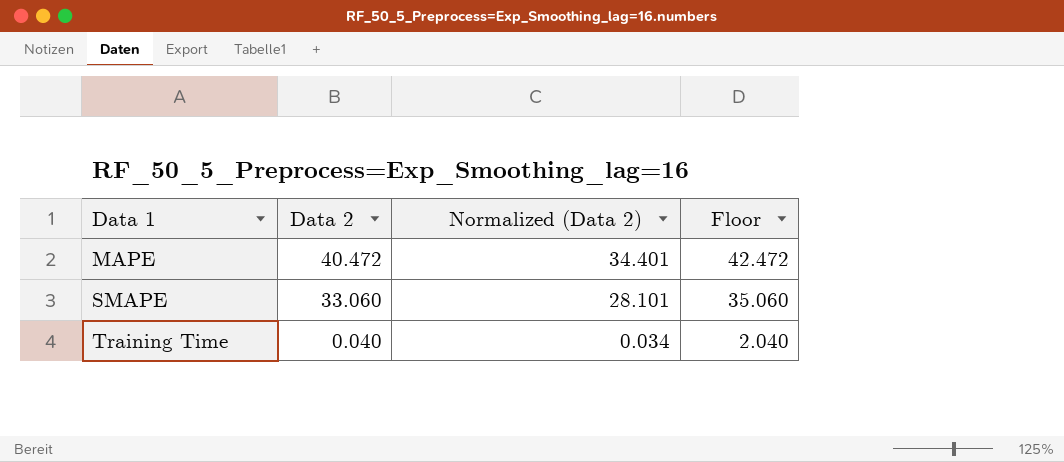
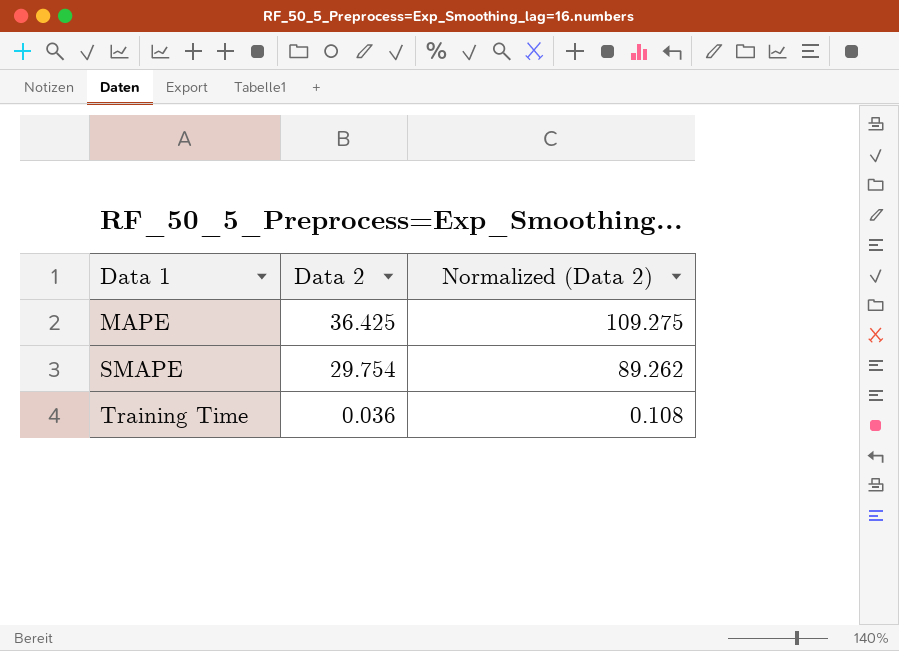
column Floor | formula: [Data 2] + 2 -> none
column Normalized (Data 2) | formula: [Data 2] * 0.85 -> [Data 2] * 3
MAPE | Data 2: 40.472 -> 36.425
SMAPE | Data 2: 33.060 -> 29.754
Training Time | Data 2: 0.040 -> 0.036

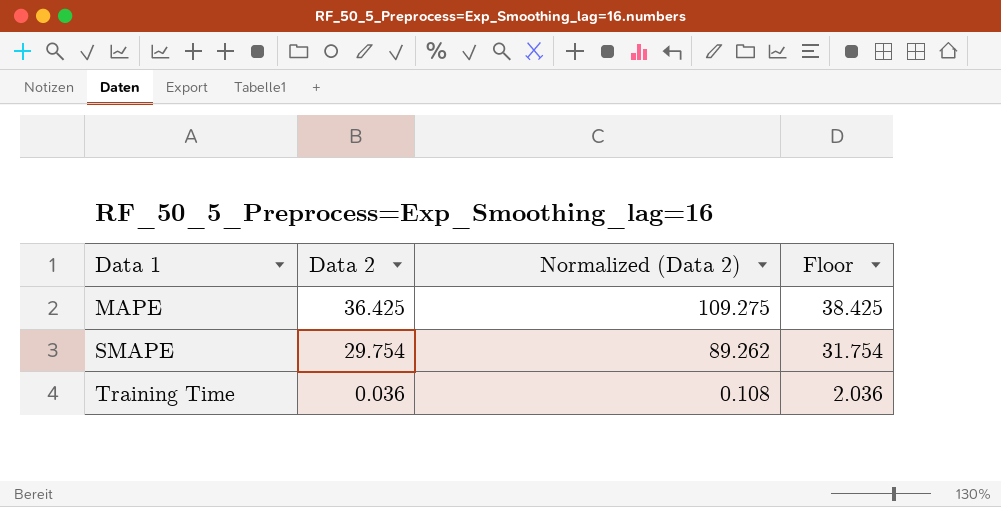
column Floor | formula: none -> [Data 2] + 2

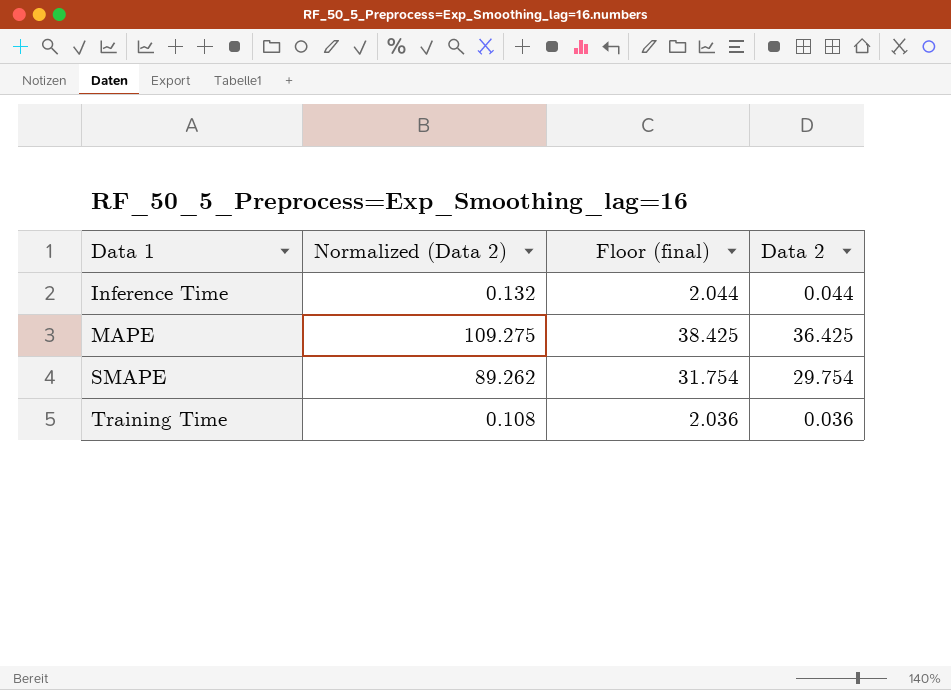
column name: Floor -> Floor (final)
column Data 2 | position: 2 -> 4
row Inference Time: none -> 0.132 | 2.044 | 0.044

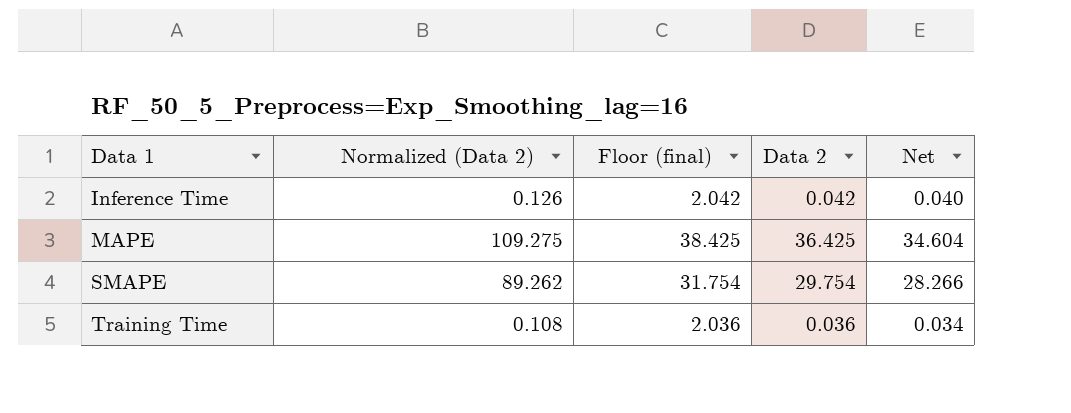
column Net | formula: none -> [Data 2] * 0.95
Inference Time | Normalized (Data 2): 0.132 -> 0.126
Inference Time | Floor (final): 2.044 -> 2.042
Inference Time | Data 2: 0.044 -> 0.042

